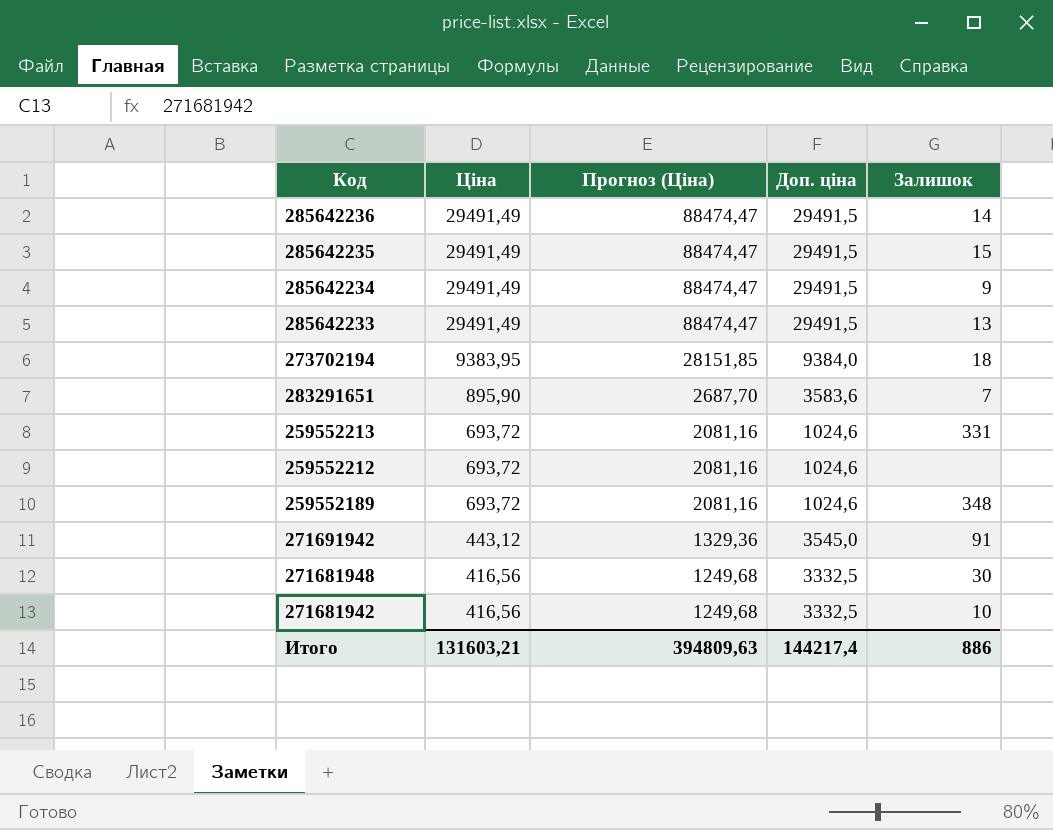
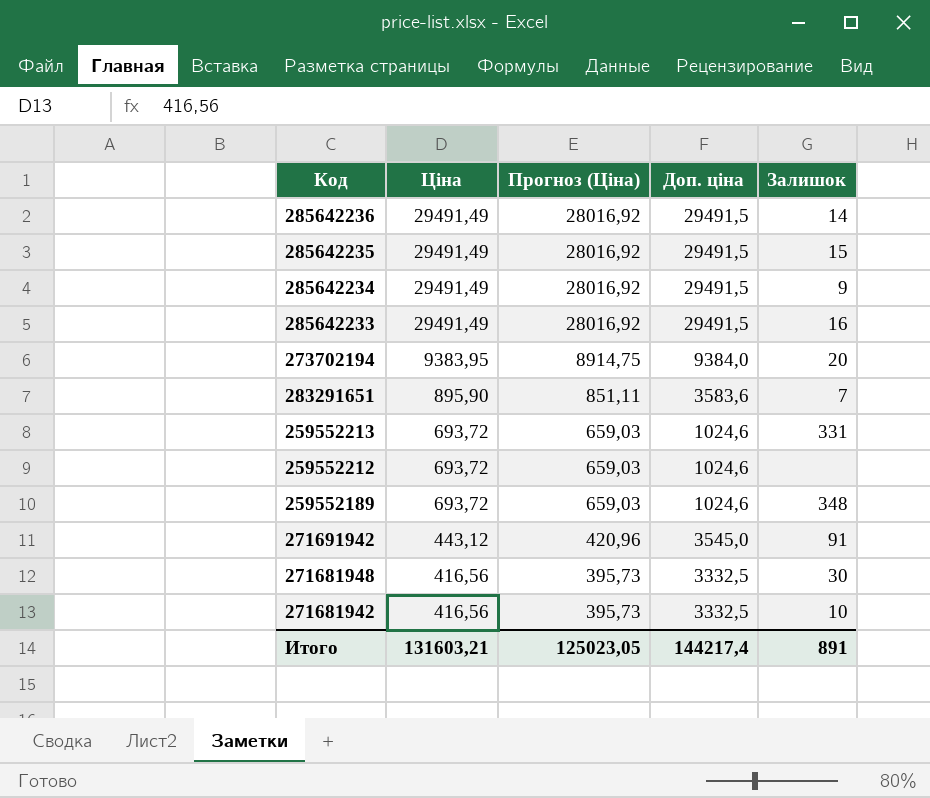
column Прогноз (Ціна) | formula: [Ціна] * 3 -> [Ціна] * 0,95
285642233 | Залишок: 13 -> 16
273702194 | Залишок: 18 -> 20
Итого | Прогноз (Ціна): 394809,63 -> 125023,05
Итого | Залишок: 886 -> 891

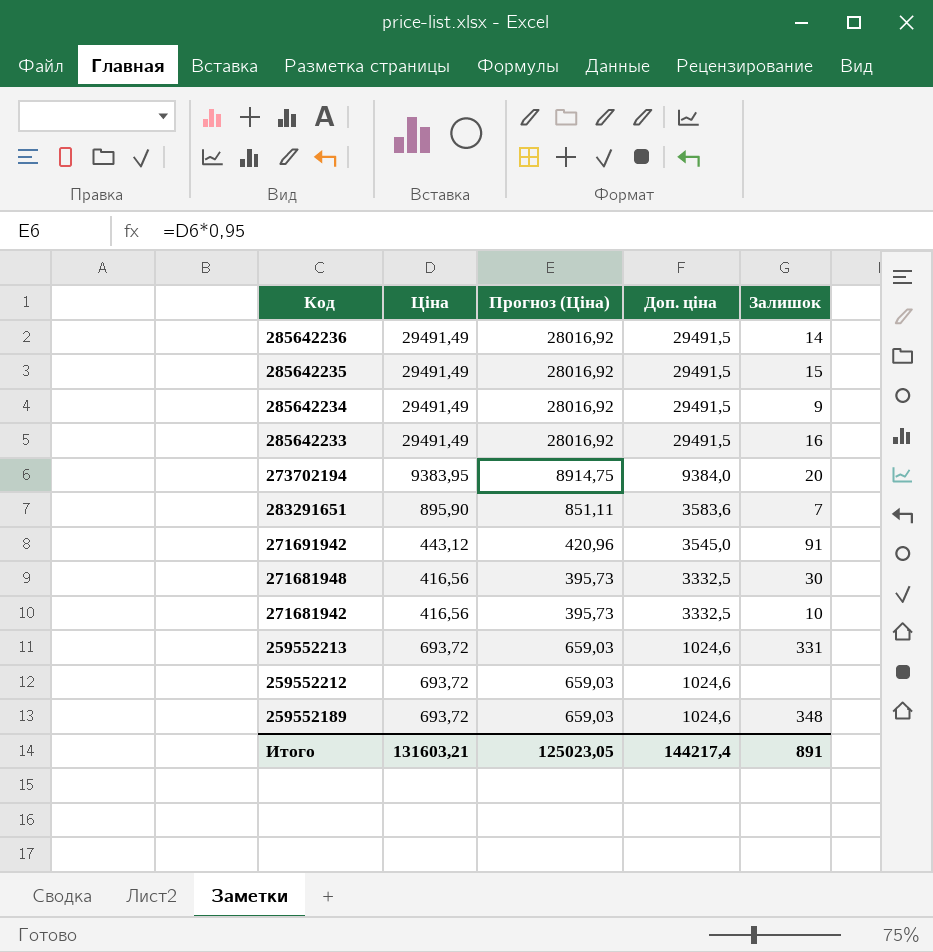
row order: Ціна descending -> Доп. ціна descending

